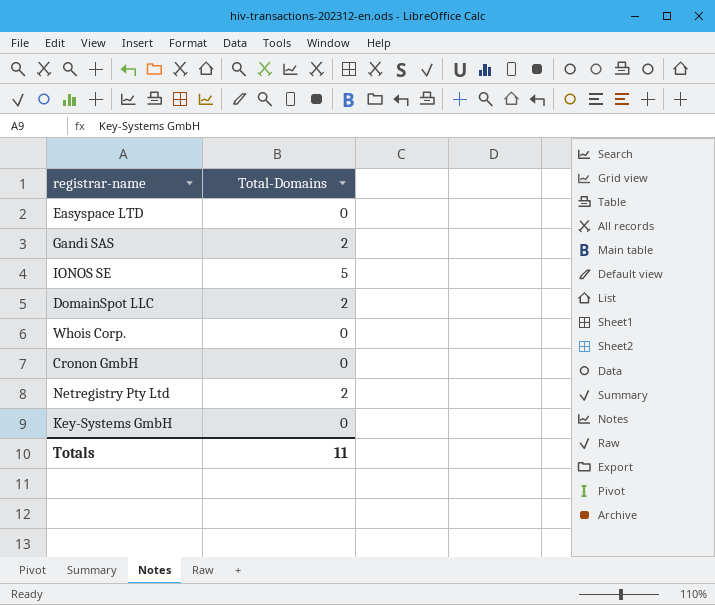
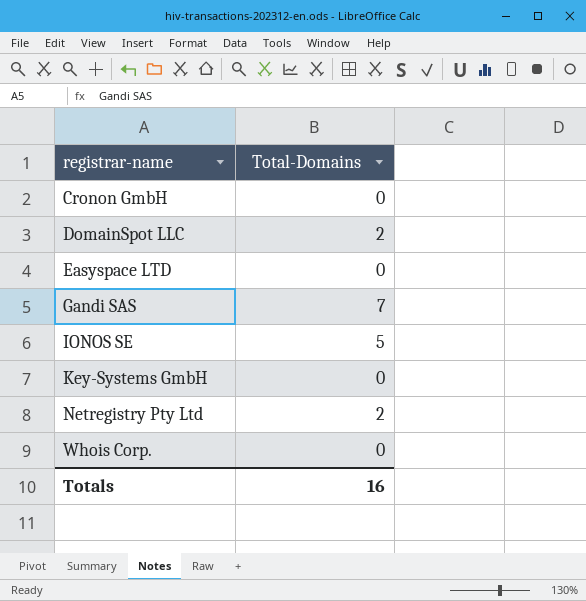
row order: none -> registrar-name ascending
Gandi SAS | Total-Domains: 2 -> 7
Totals | Total-Domains: 11 -> 16

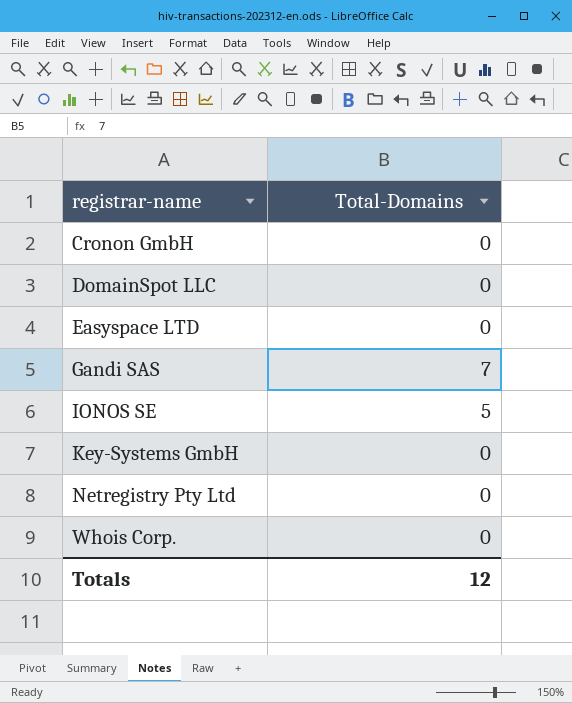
DomainSpot LLC | Total-Domains: 2 -> 0
Netregistry Pty Ltd | Total-Domains: 2 -> 0
Totals | Total-Domains: 16 -> 12

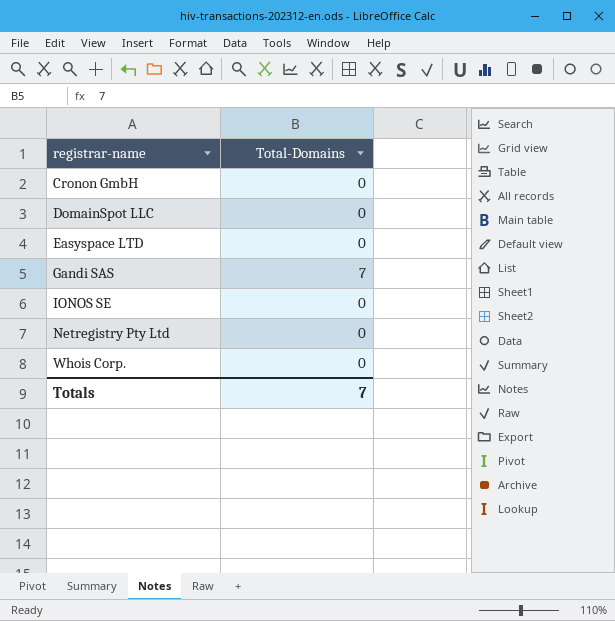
row Key-Systems GmbH: 0 -> none
IONOS SE | Total-Domains: 5 -> 0
Totals | Total-Domains: 12 -> 7

